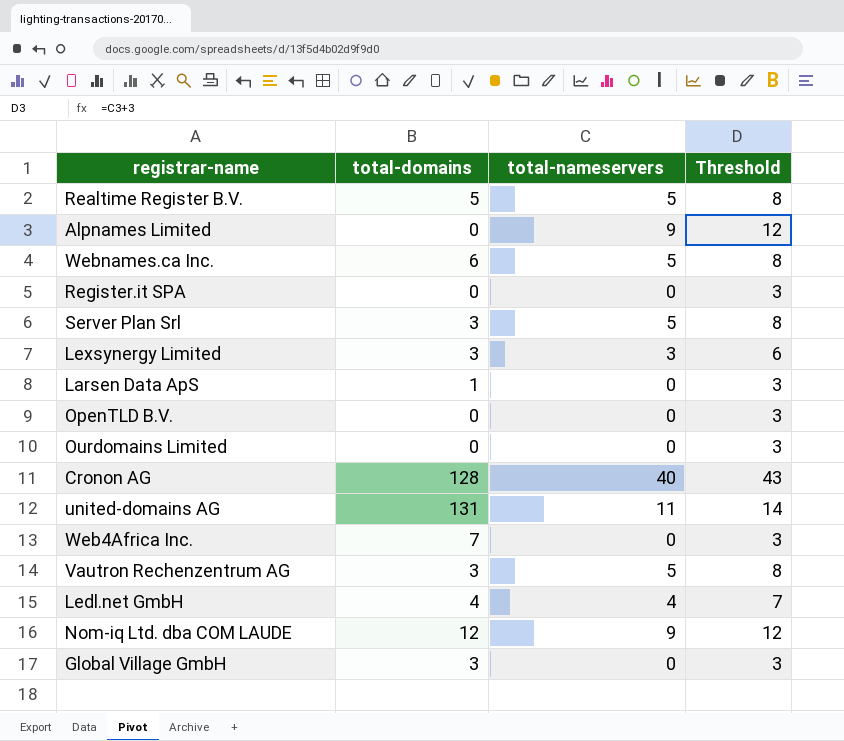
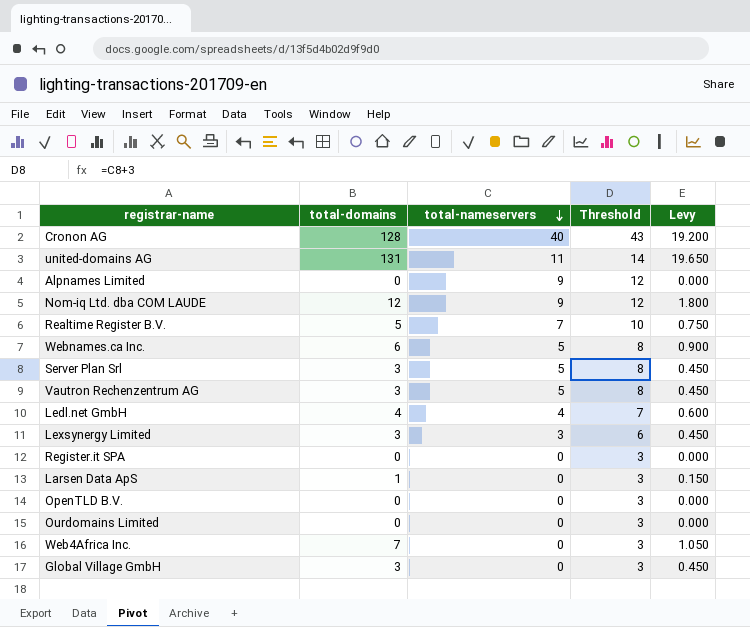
row order: none -> total-nameservers descending
column Levy | formula: none -> [total-domains] * 0.15
Realtime Register B.V. | total-nameservers: 5 -> 7
Realtime Register B.V. | Threshold: 8 -> 10

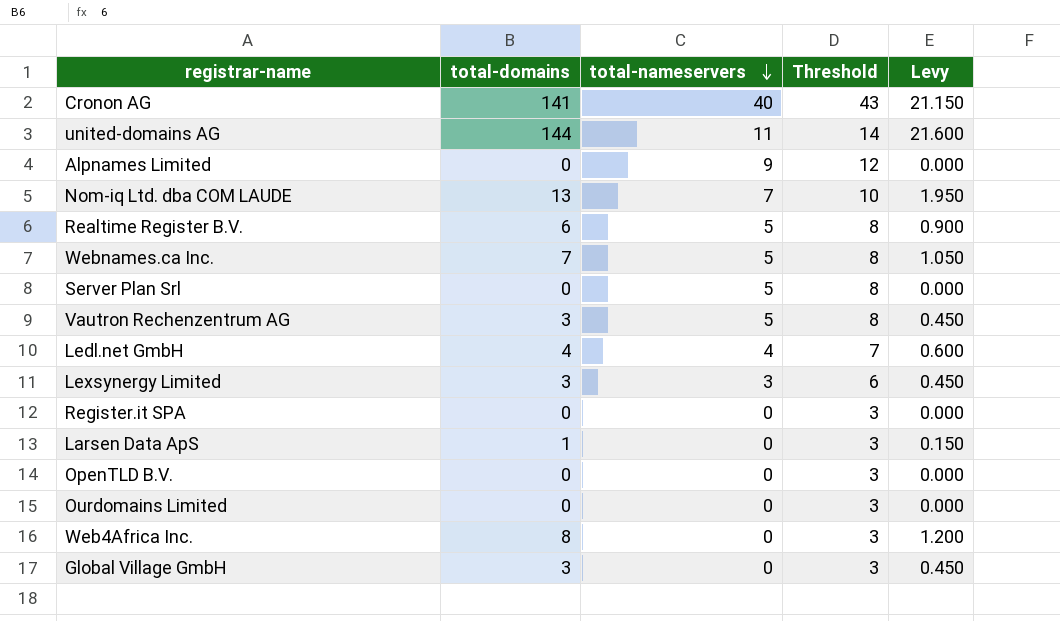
Cronon AG | total-domains: 128 -> 141
Cronon AG | Levy: 19.200 -> 21.150
united-domains AG | total-domains: 131 -> 144
united-domains AG | Levy: 19.650 -> 21.600
Nom-iq Ltd. dba COM LAUDE | total-domains: 12 -> 13
Nom-iq Ltd. dba COM LAUDE | total-nameservers: 9 -> 7
Nom-iq Ltd. dba COM LAUDE | Threshold: 12 -> 10
Nom-iq Ltd. dba COM LAUDE | Levy: 1.800 -> 1.950
Realtime Register B.V. | total-domains: 5 -> 6
Realtime Register B.V. | total-nameservers: 7 -> 5
Realtime Register B.V. | Threshold: 10 -> 8
Realtime Register B.V. | Levy: 0.750 -> 0.900
Webnames.ca Inc. | total-domains: 6 -> 7
Webnames.ca Inc. | Levy: 0.900 -> 1.050
Server Plan Srl | total-domains: 3 -> 0
Server Plan Srl | Levy: 0.450 -> 0.000
Web4Africa Inc. | total-domains: 7 -> 8
Web4Africa Inc. | Levy: 1.050 -> 1.200

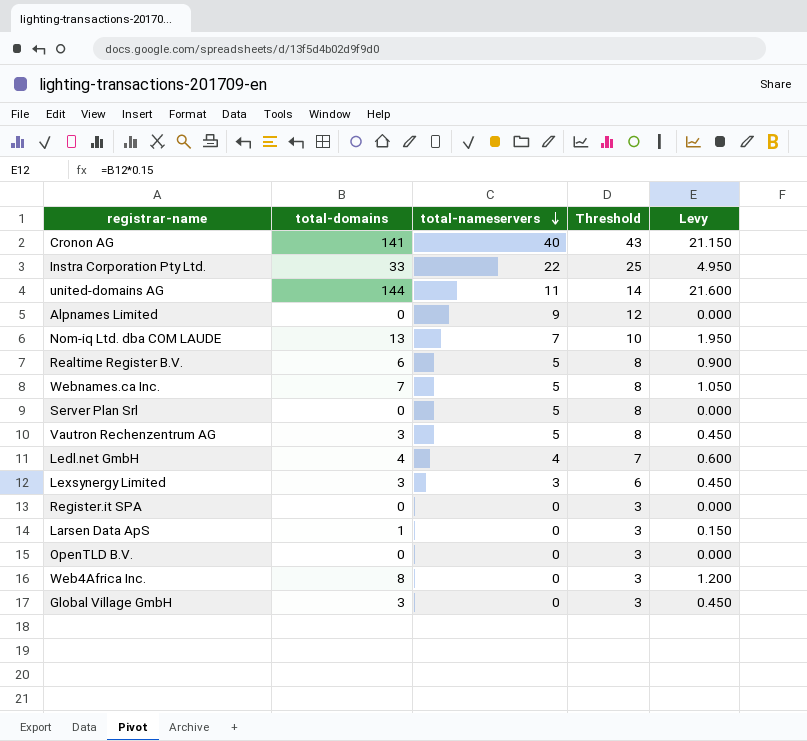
row Ourdomains Limited: 0 | 0 | 3 | 0.000 -> none
row Instra Corporation Pty Ltd.: none -> 33 | 22 | 25 | 4.950

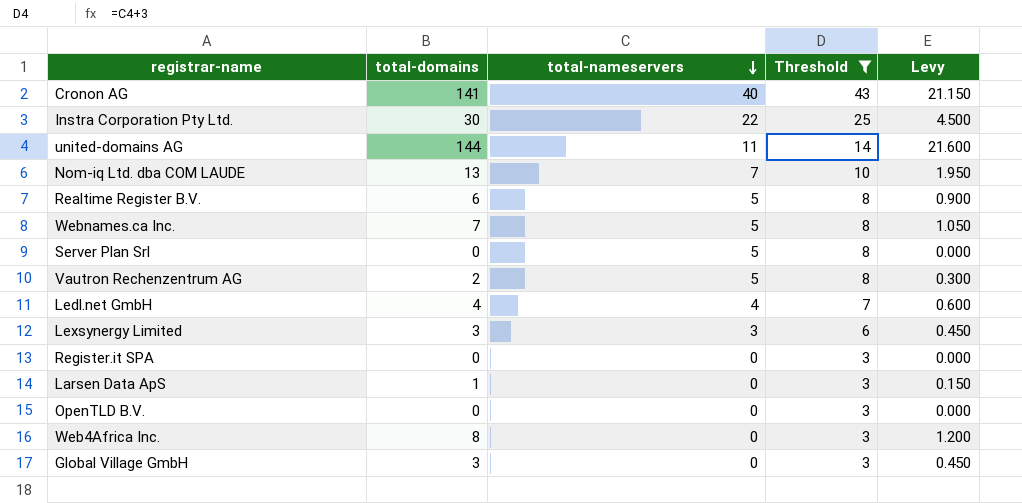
filter: none -> Threshold != 12
Instra Corporation Pty Ltd. | total-domains: 33 -> 30
Instra Corporation Pty Ltd. | Levy: 4.950 -> 4.500
Vautron Rechenzentrum AG | total-domains: 3 -> 2
Vautron Rechenzentrum AG | Levy: 0.450 -> 0.300

